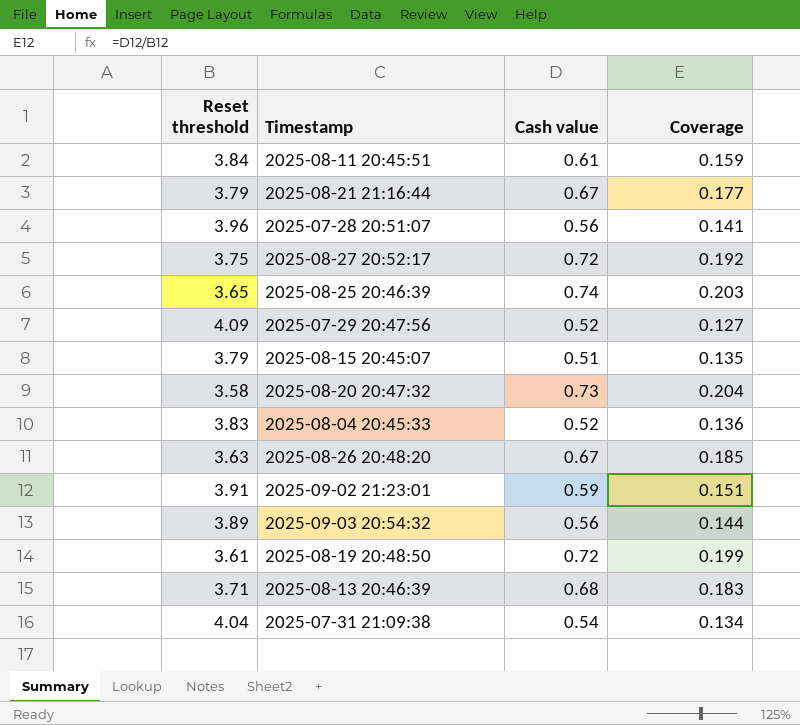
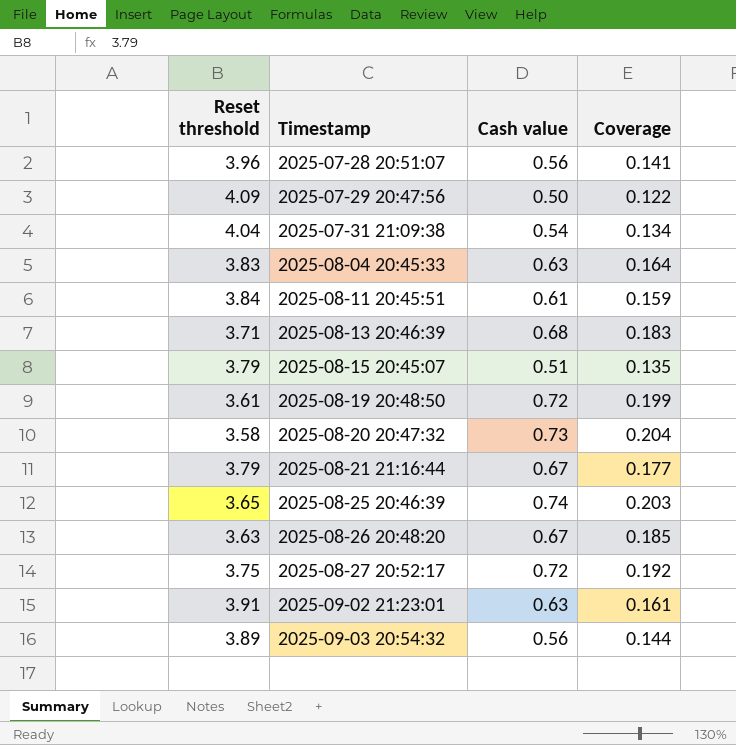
row order: none -> Timestamp ascending
2025-07-29 20:47:56 | Cash value: 0.52 -> 0.50
2025-07-29 20:47:56 | Coverage: 0.127 -> 0.122
2025-08-04 20:45:33 | Cash value: 0.52 -> 0.63
2025-08-04 20:45:33 | Coverage: 0.136 -> 0.164
2025-09-02 21:23:01 | Cash value: 0.59 -> 0.63
2025-09-02 21:23:01 | Coverage: 0.151 -> 0.161

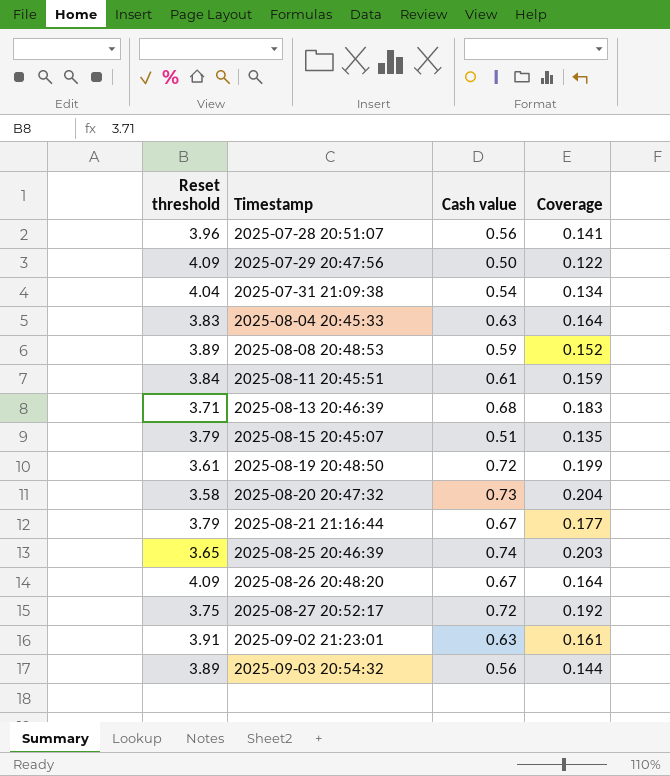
row 2025-08-08 20:48:53: none -> 3.89 | 0.59 | 0.152
2025-08-26 20:48:20 | Reset threshold: 3.63 -> 4.09
2025-08-26 20:48:20 | Coverage: 0.185 -> 0.164

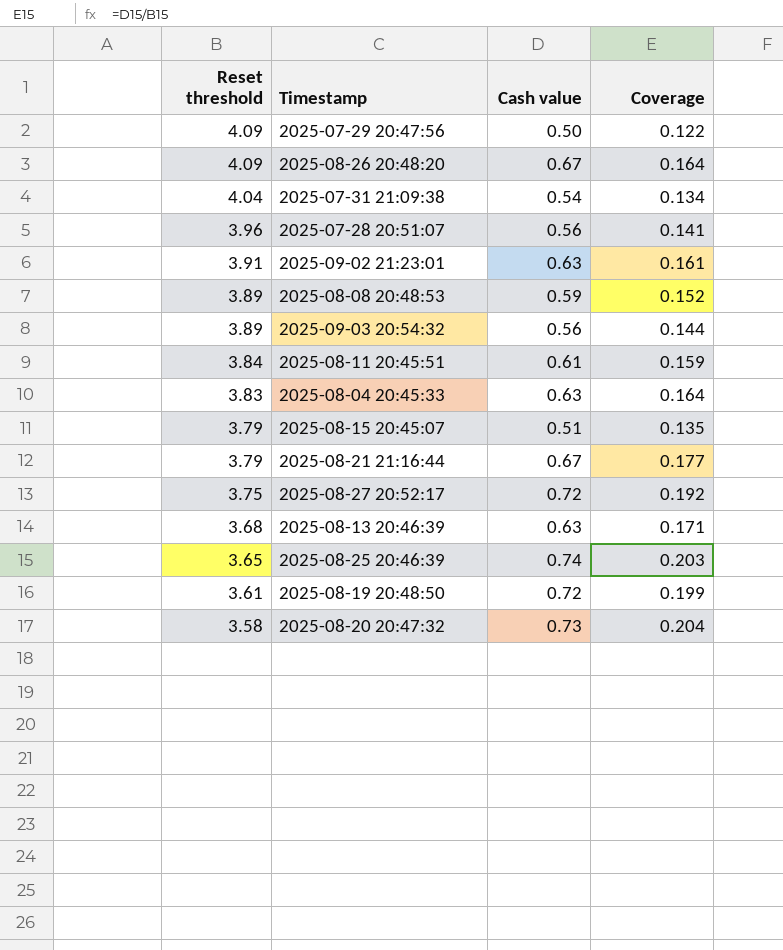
row order: Timestamp ascending -> Reset threshold descending
2025-08-13 20:46:39 | Reset threshold: 3.71 -> 3.68
2025-08-13 20:46:39 | Cash value: 0.68 -> 0.63
2025-08-13 20:46:39 | Coverage: 0.183 -> 0.171

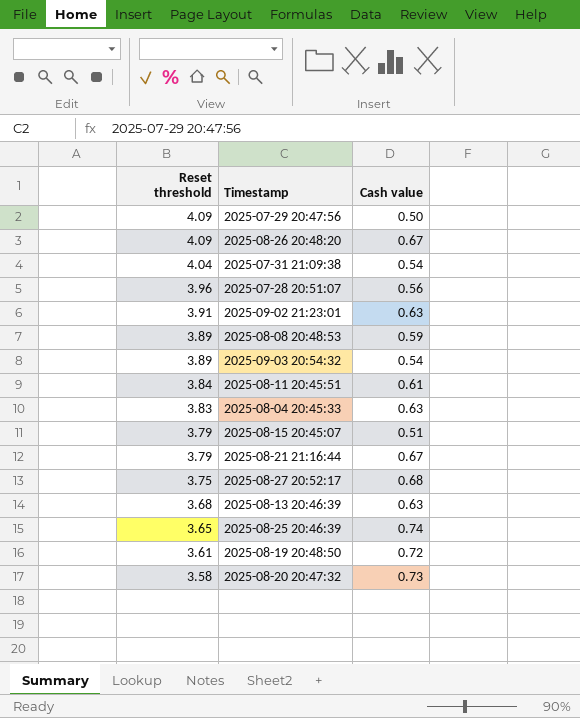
column Coverage | formula: [Cash value] / [Reset threshold] -> none
2025-09-03 20:54:32 | Cash value: 0.56 -> 0.54
2025-08-27 20:52:17 | Cash value: 0.72 -> 0.68

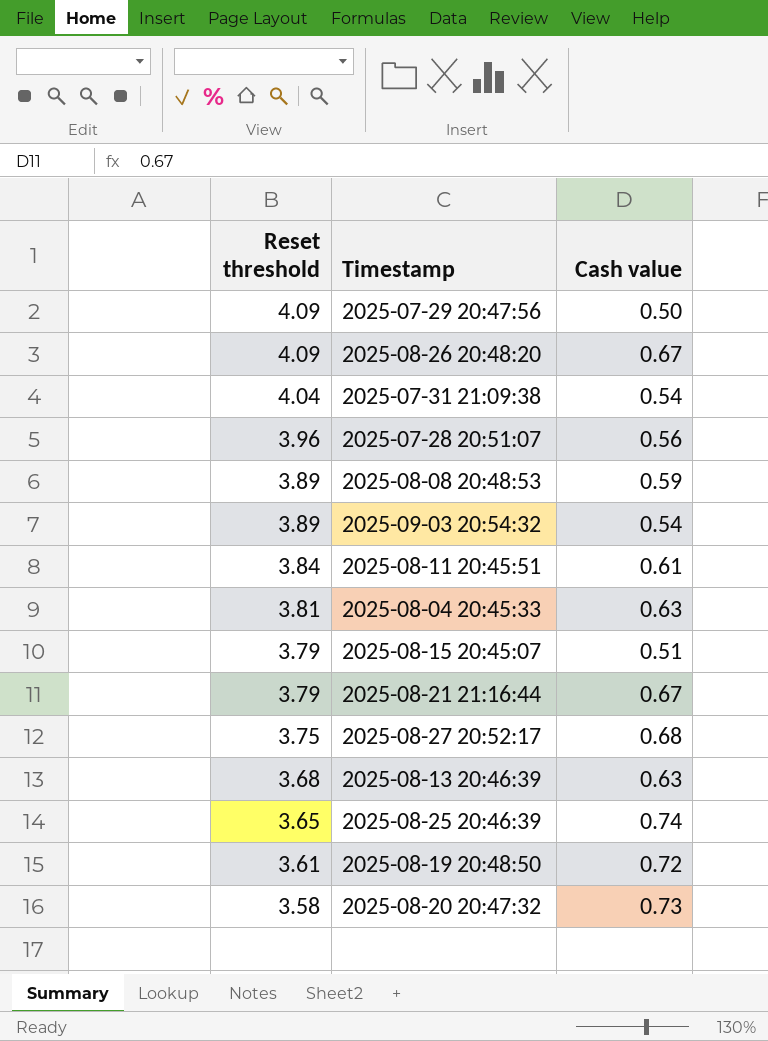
row 2025-09-02 21:23:01: 3.91 | 0.63 -> none
2025-08-04 20:45:33 | Reset threshold: 3.83 -> 3.81

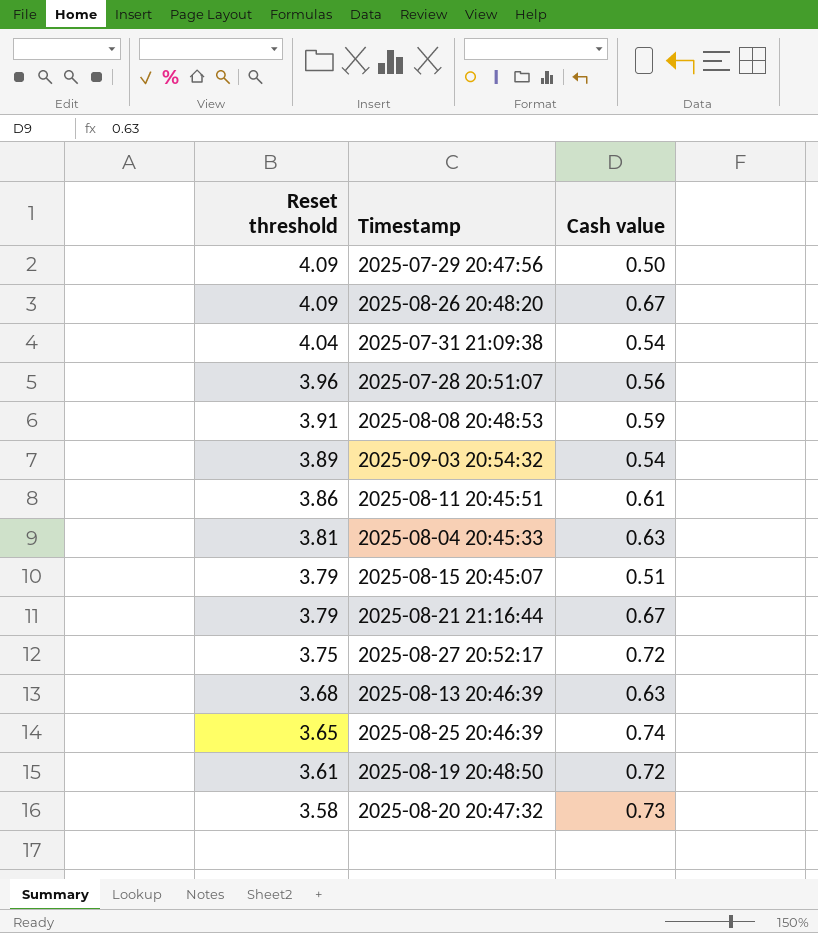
2025-08-08 20:48:53 | Reset threshold: 3.89 -> 3.91
2025-08-11 20:45:51 | Reset threshold: 3.84 -> 3.86
2025-08-27 20:52:17 | Cash value: 0.68 -> 0.72

